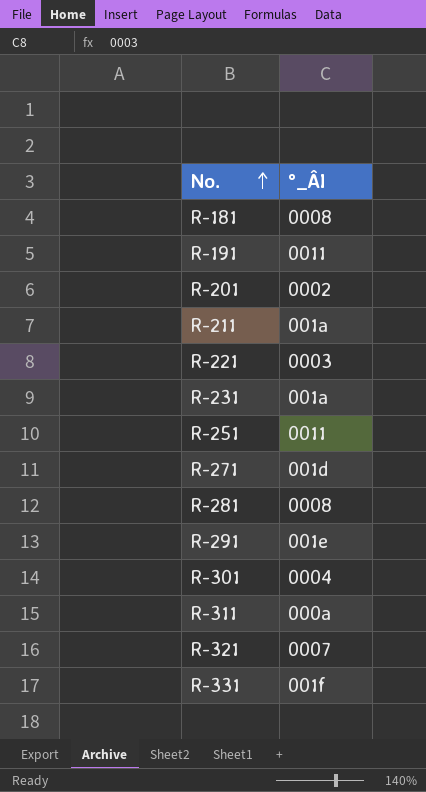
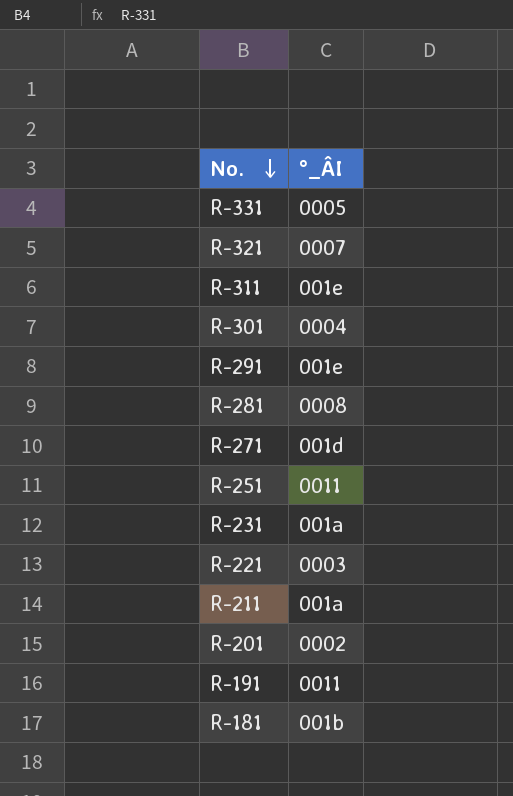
row order: No. ascending -> No. descending
R-331 | °_ÂI: 001f -> 0005
R-311 | °_ÂI: 000a -> 001e
R-181 | °_ÂI: 0008 -> 001b

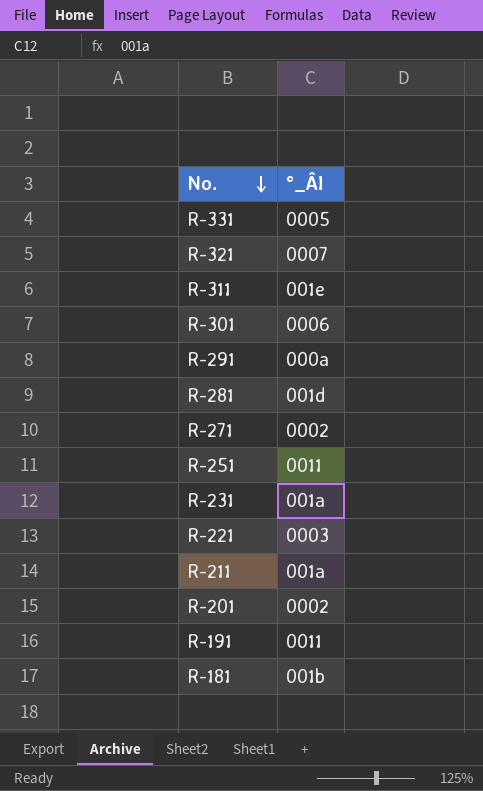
R-301 | °_ÂI: 0004 -> 0006
R-291 | °_ÂI: 001e -> 000a
R-281 | °_ÂI: 0008 -> 001d
R-271 | °_ÂI: 001d -> 0002

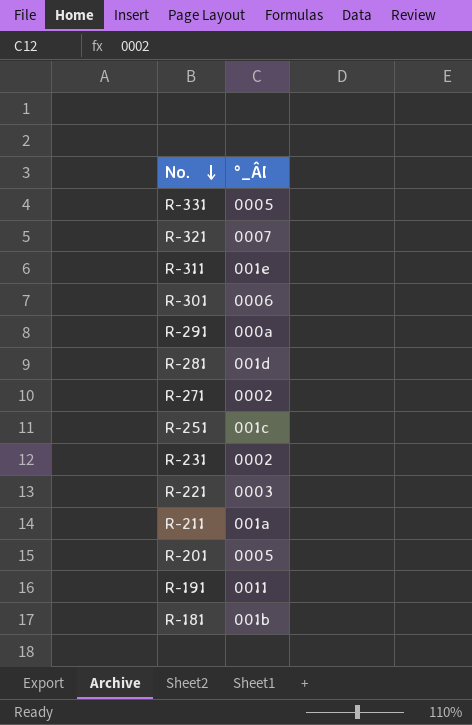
R-251 | °_ÂI: 0011 -> 001c
R-231 | °_ÂI: 001a -> 0002
R-201 | °_ÂI: 0002 -> 0005

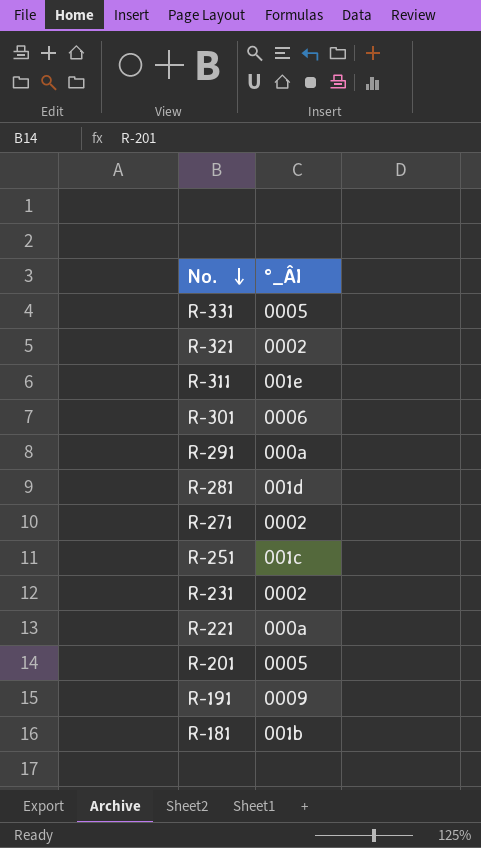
row R-211: 001a -> none
R-321 | °_ÂI: 0007 -> 0002
R-221 | °_ÂI: 0003 -> 000a
R-191 | °_ÂI: 0011 -> 0009

